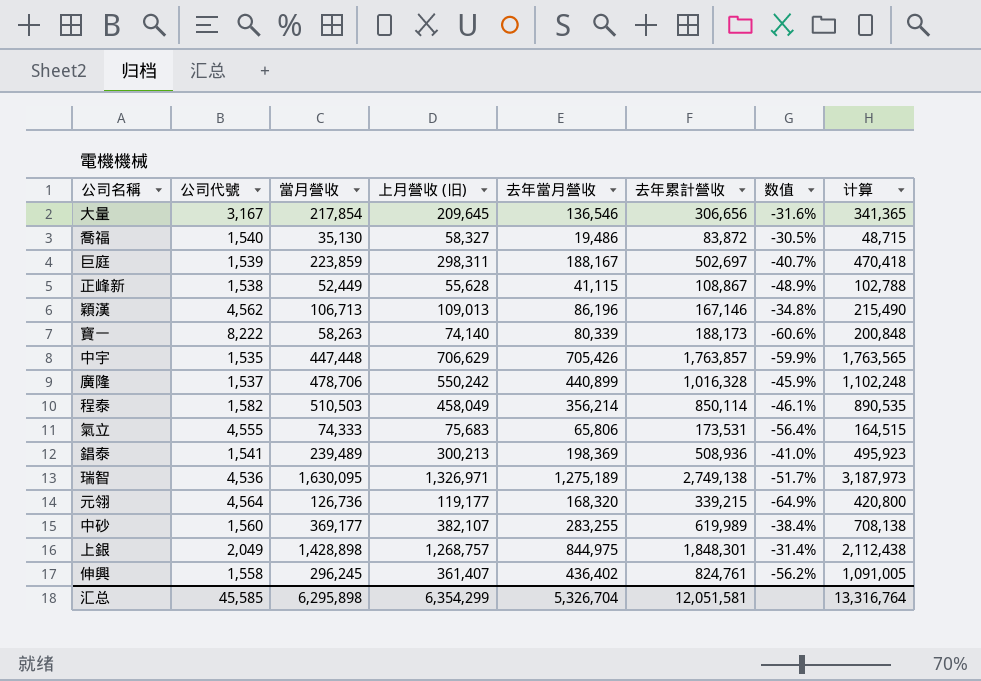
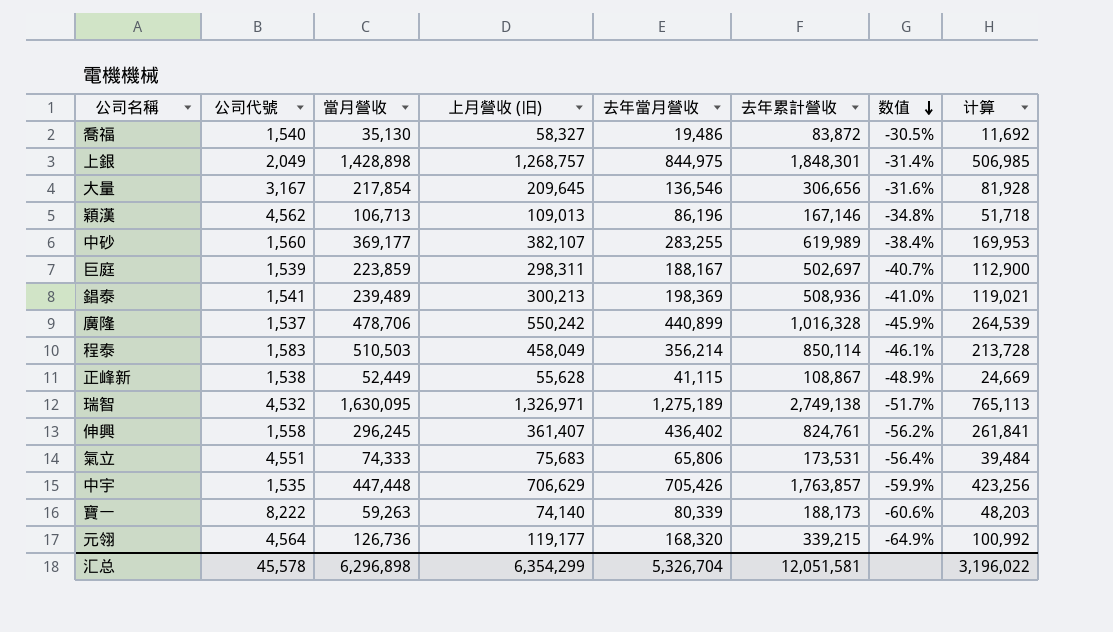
row order: none -> 数值 descending
column 计算 | formula: [去年當月營收] * 2.5 -> [去年當月營收] * 0.6
程泰 | 公司代號: 1,582 -> 1,583
瑞智 | 公司代號: 4,536 -> 4,532
氣立 | 公司代號: 4,555 -> 4,551
寶一 | 當月營收: 58,263 -> 59,263
汇总 | 公司代號: 45,585 -> 45,578
汇总 | 當月營收: 6,295,898 -> 6,296,898
汇总 | 计算: 13,316,764 -> 3,196,022

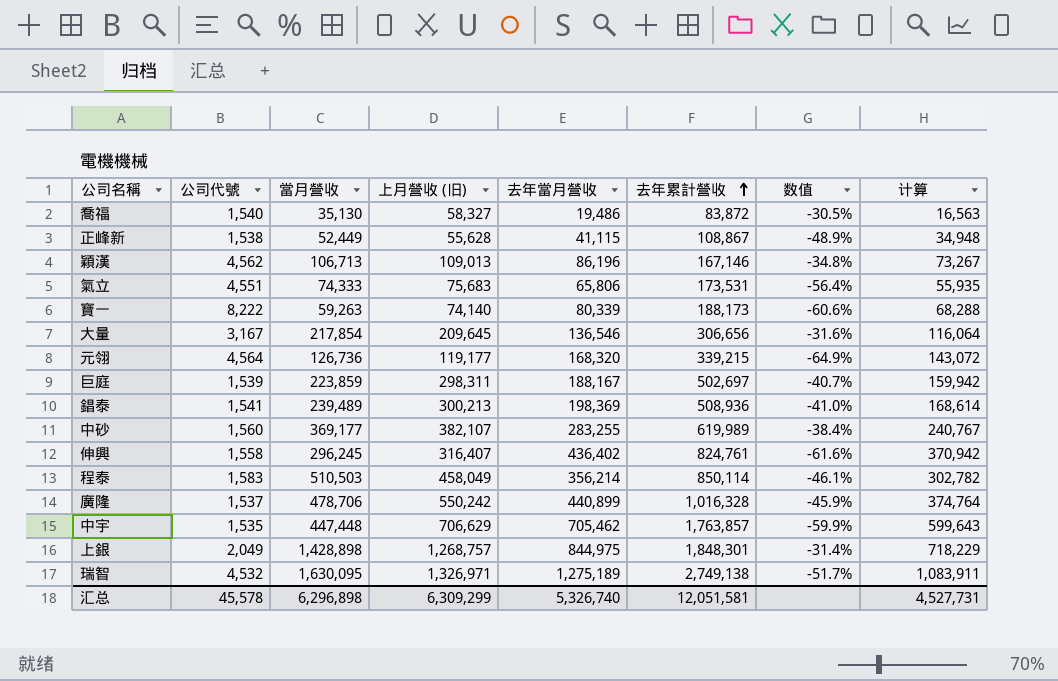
row order: 数值 descending -> 去年累計營收 ascending
column 计算 | formula: [去年當月營收] * 0.6 -> [去年當月營收] * 0.85
伸興 | 上月營收 (旧): 361,407 -> 316,407
伸興 | 数值: -56.2% -> -61.6%
中宇 | 去年當月營收: 705,426 -> 705,462
汇总 | 上月營收 (旧): 6,354,299 -> 6,309,299
汇总 | 去年當月營收: 5,326,704 -> 5,326,740
汇总 | 计算: 3,196,022 -> 4,527,731

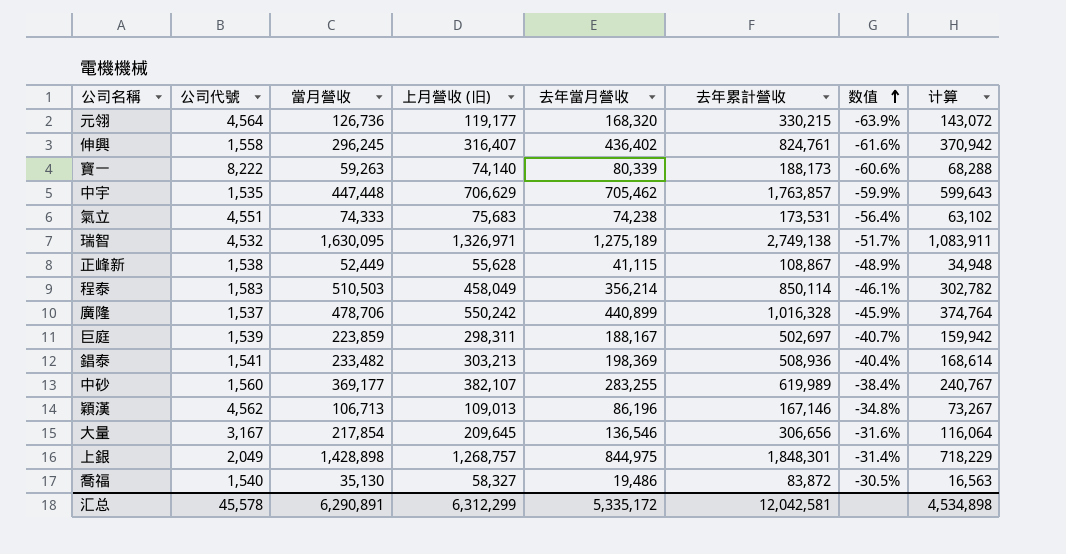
row order: 去年累計營收 ascending -> 数值 ascending
元翎 | 去年累計營收: 339,215 -> 330,215
元翎 | 数值: -64.9% -> -63.9%
氣立 | 去年當月營收: 65,806 -> 74,238
氣立 | 计算: 55,935 -> 63,102
錩泰 | 當月營收: 239,489 -> 233,482
錩泰 | 上月營收 (旧): 300,213 -> 303,213
錩泰 | 数值: -41.0% -> -40.4%
汇总 | 當月營收: 6,296,898 -> 6,290,891
汇总 | 上月營收 (旧): 6,309,299 -> 6,312,299
汇总 | 去年當月營收: 5,326,740 -> 5,335,172
汇总 | 去年累計營收: 12,051,581 -> 12,042,581
汇总 | 计算: 4,527,731 -> 4,534,898

